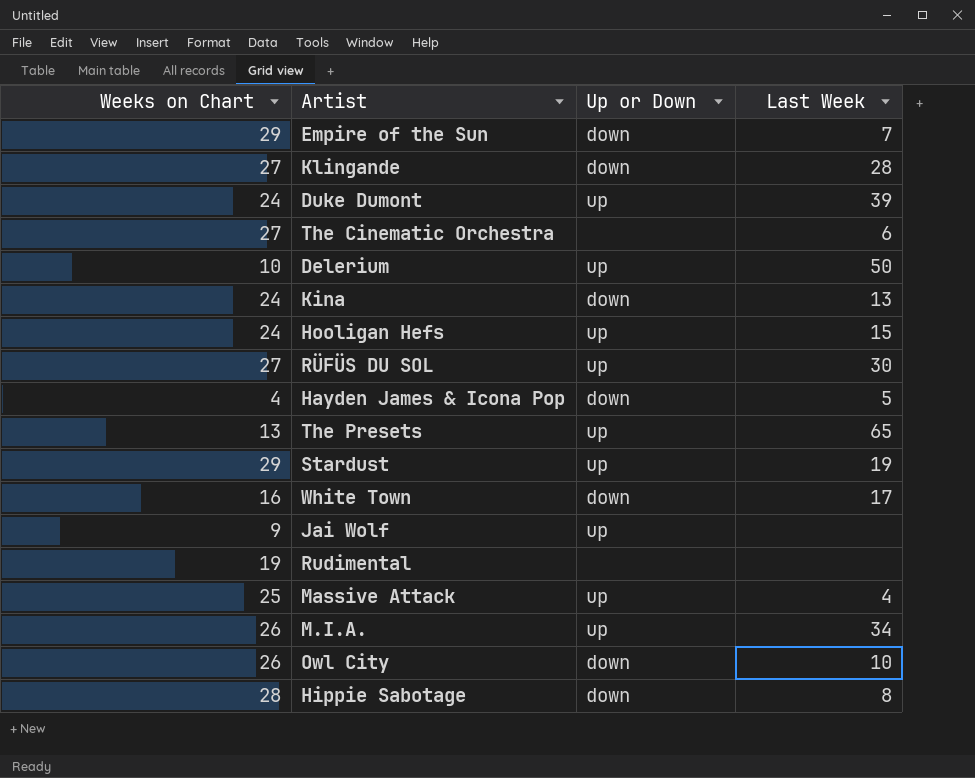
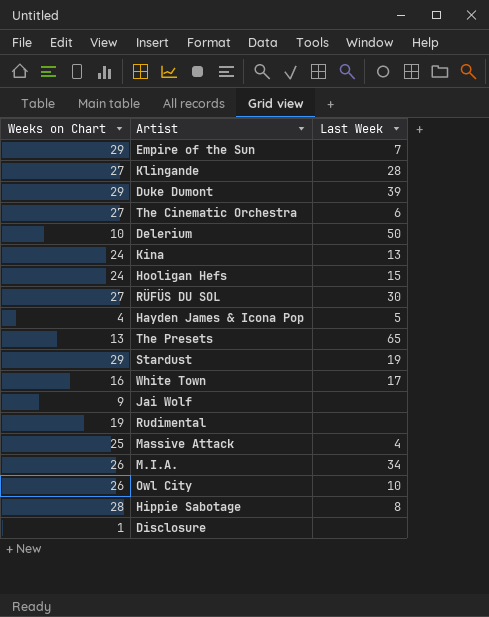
column Up or Down | position: 3 -> none
Duke Dumont | Weeks on Chart: 24 -> 29
row Disclosure: none -> 1 | none

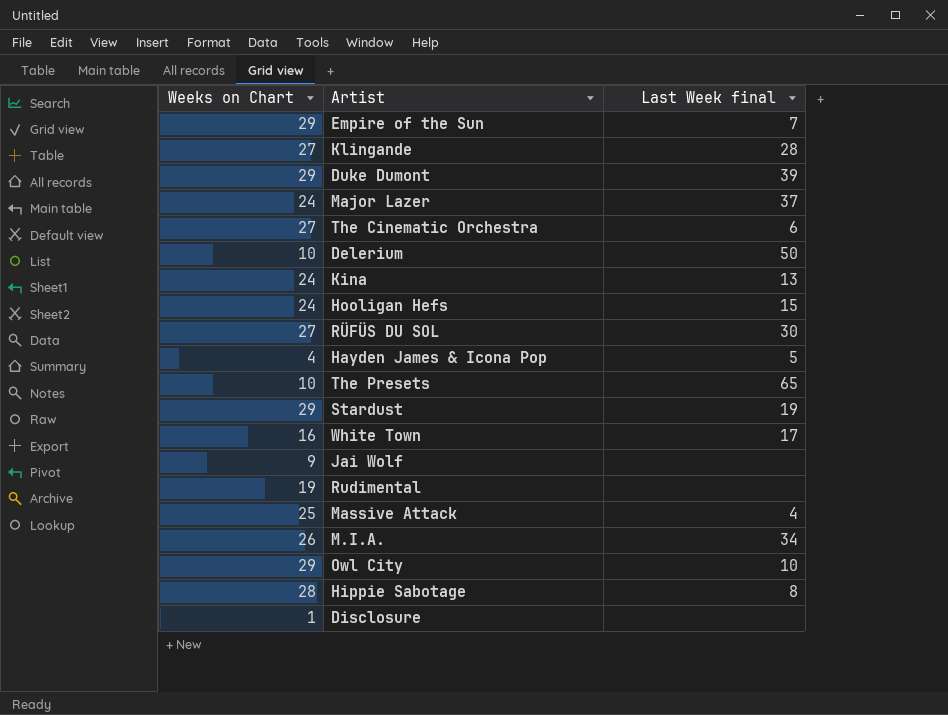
column name: Last Week -> Last Week final
row Major Lazer: none -> 24 | 37
The Presets | Weeks on Chart: 13 -> 10
Owl City | Weeks on Chart: 26 -> 29

